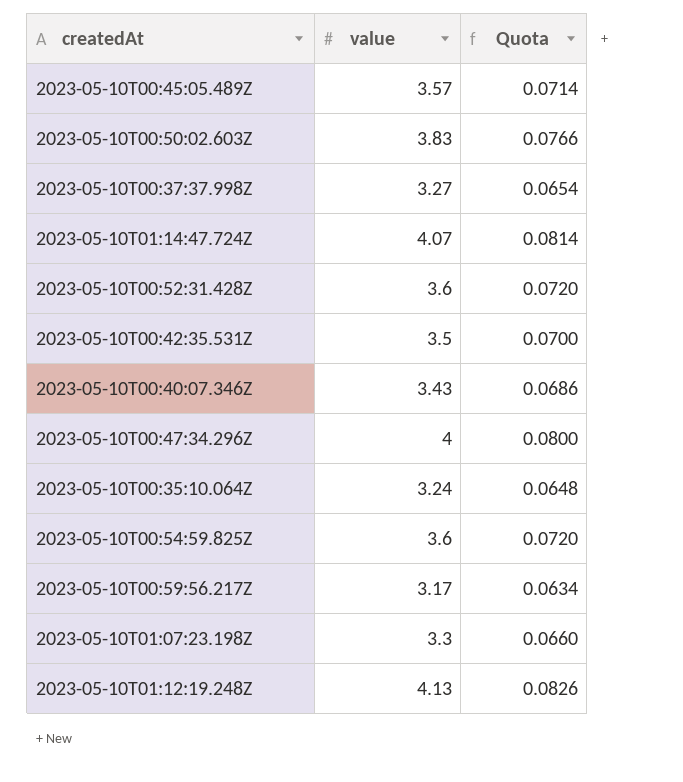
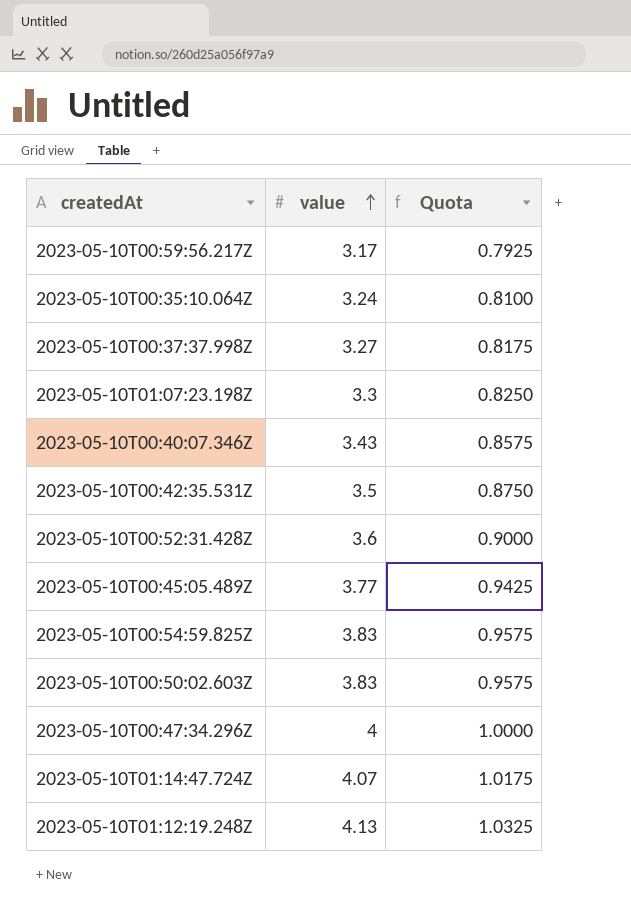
row order: none -> value ascending
column Quota | formula: [value] * 0.02 -> [value] * 0.25
2023-05-10T00:45:05.489Z | value: 3.57 -> 3.77
2023-05-10T00:54:59.825Z | value: 3.6 -> 3.83

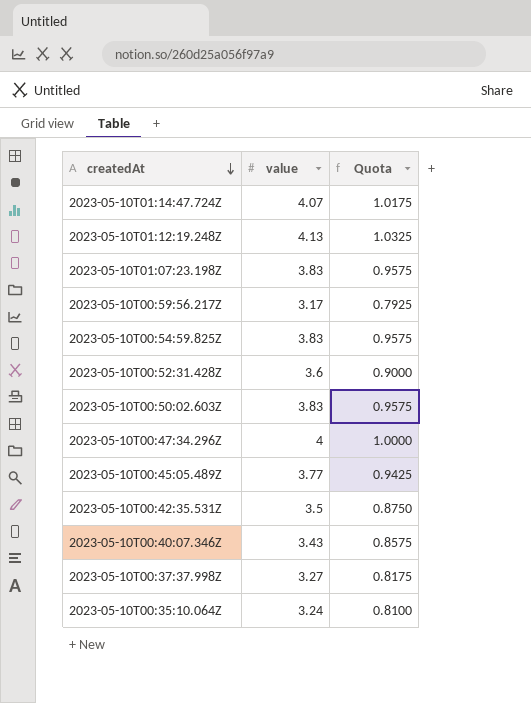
row order: value ascending -> createdAt descending
2023-05-10T01:07:23.198Z | value: 3.3 -> 3.83
2023-05-10T01:07:23.198Z | Quota: 0.8250 -> 0.9575

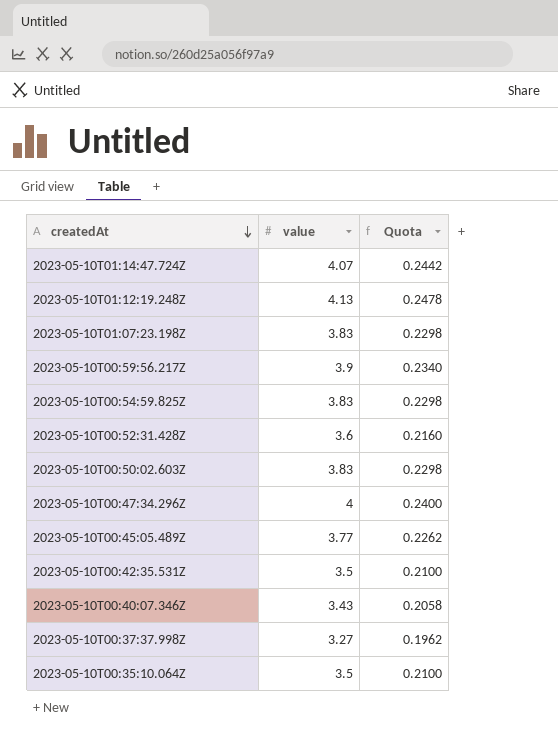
column Quota | formula: [value] * 0.25 -> [value] * 0.06
2023-05-10T00:59:56.217Z | value: 3.17 -> 3.9
2023-05-10T00:35:10.064Z | value: 3.24 -> 3.5

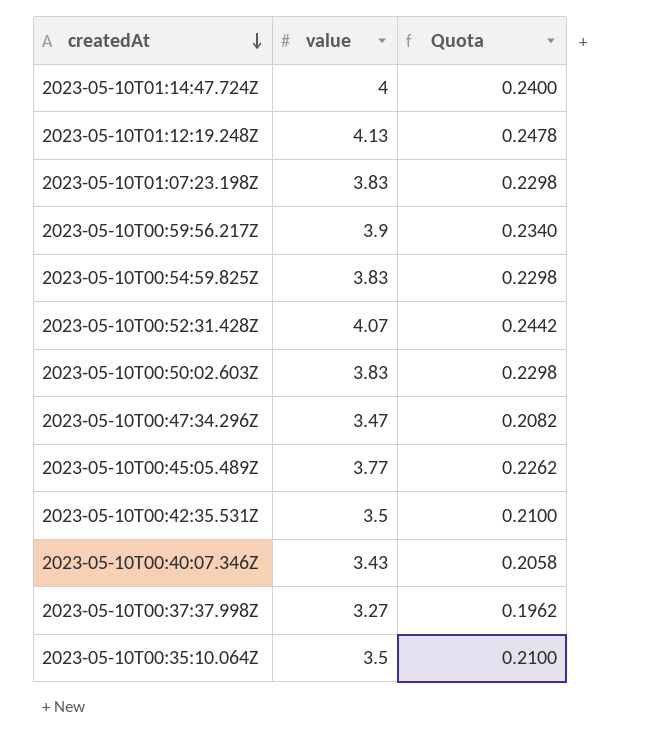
2023-05-10T01:14:47.724Z | value: 4.07 -> 4
2023-05-10T01:14:47.724Z | Quota: 0.2442 -> 0.2400
2023-05-10T00:52:31.428Z | value: 3.6 -> 4.07
2023-05-10T00:52:31.428Z | Quota: 0.2160 -> 0.2442
2023-05-10T00:47:34.296Z | value: 4 -> 3.47
2023-05-10T00:47:34.296Z | Quota: 0.2400 -> 0.2082

